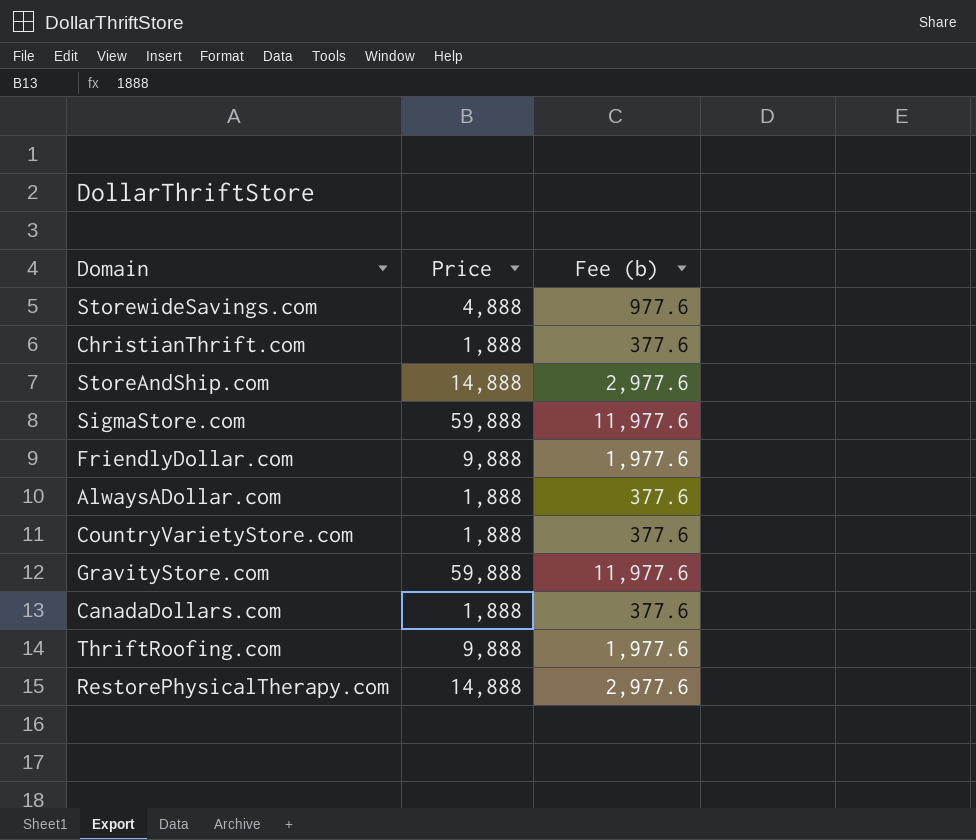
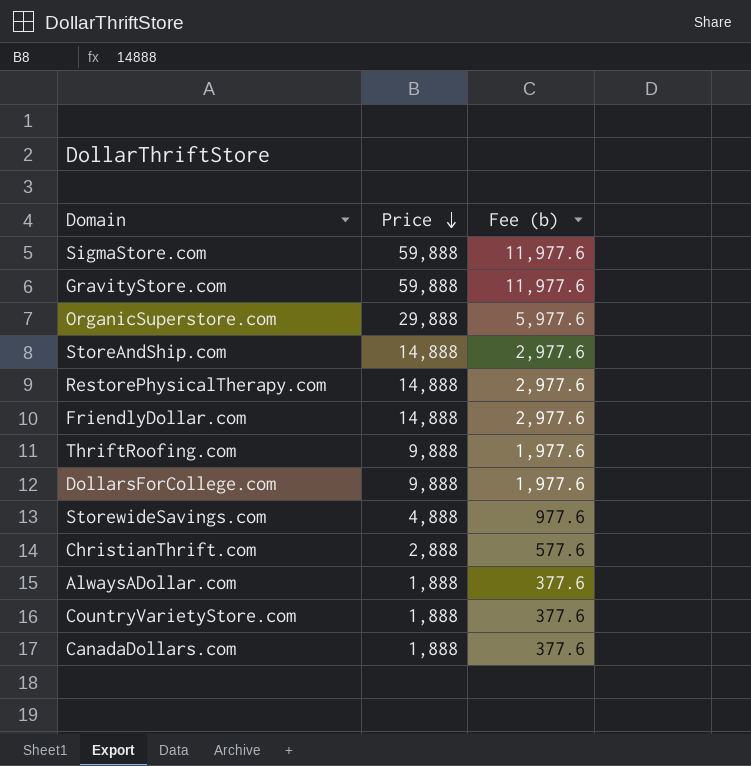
row order: none -> Price descending
row OrganicSuperstore.com: none -> 29,888 | 5,977.6
FriendlyDollar.com | Price: 9,888 -> 14,888
FriendlyDollar.com | Fee (b): 1,977.6 -> 2,977.6
row DollarsForCollege.com: none -> 9,888 | 1,977.6
ChristianThrift.com | Price: 1,888 -> 2,888
ChristianThrift.com | Fee (b): 377.6 -> 577.6

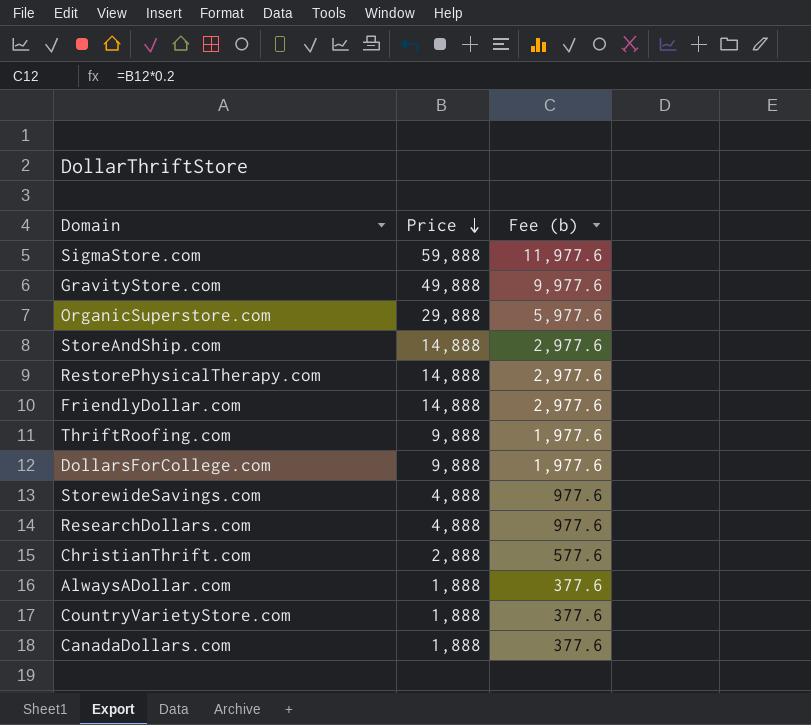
GravityStore.com | Price: 59,888 -> 49,888
GravityStore.com | Fee (b): 11,977.6 -> 9,977.6
row ResearchDollars.com: none -> 4,888 | 977.6

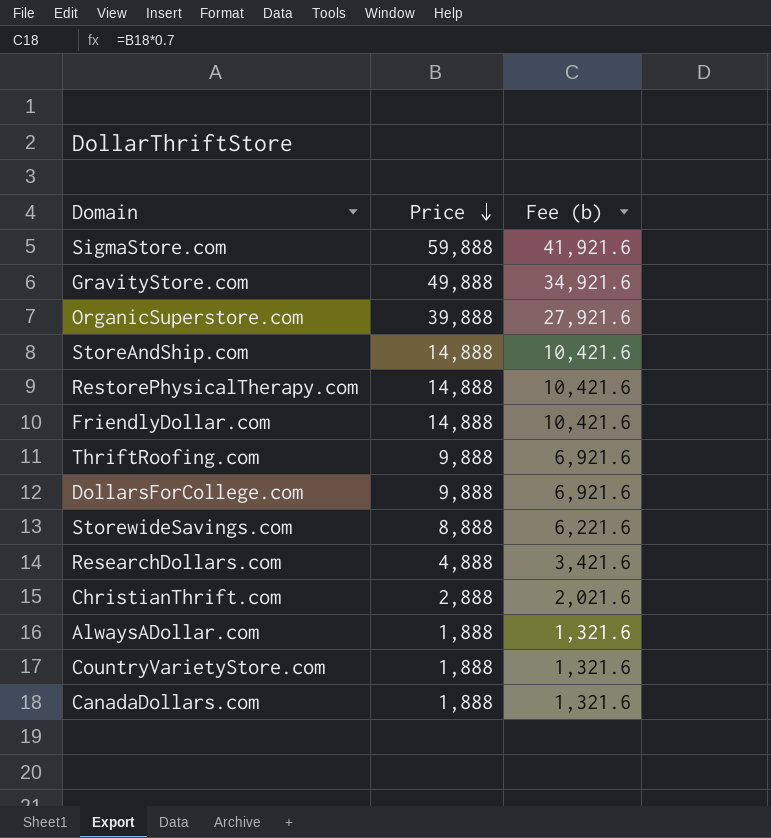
column Fee (b) | formula: [Price] * 0.2 -> [Price] * 0.7
OrganicSuperstore.com | Price: 29,888 -> 39,888
StorewideSavings.com | Price: 4,888 -> 8,888

